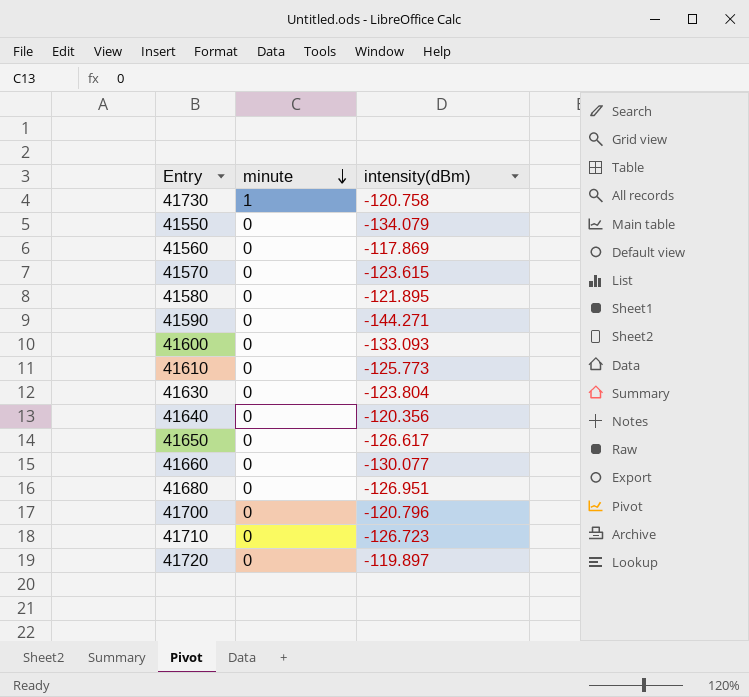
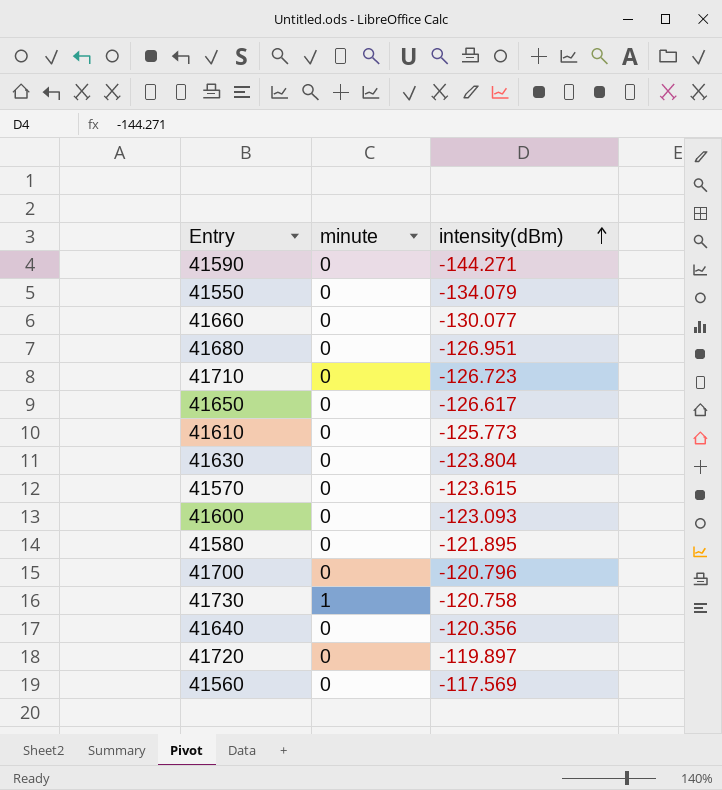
row order: minute descending -> intensity(dBm) ascending
41600 | intensity(dBm): -133.093 -> -123.093
41560 | intensity(dBm): -117.869 -> -117.569

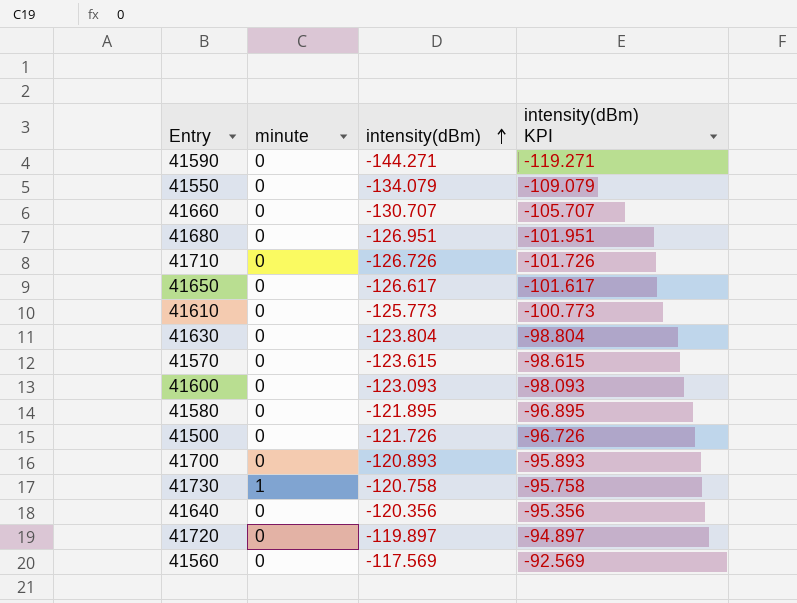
column intensity(dBm) KPI | formula: none -> [intensity(dBm)] + 25
41660 | intensity(dBm): -130.077 -> -130.707
41710 | intensity(dBm): -126.723 -> -126.726
row 41500: none -> 0 | -121.726 | -96.726
41700 | intensity(dBm): -120.796 -> -120.893

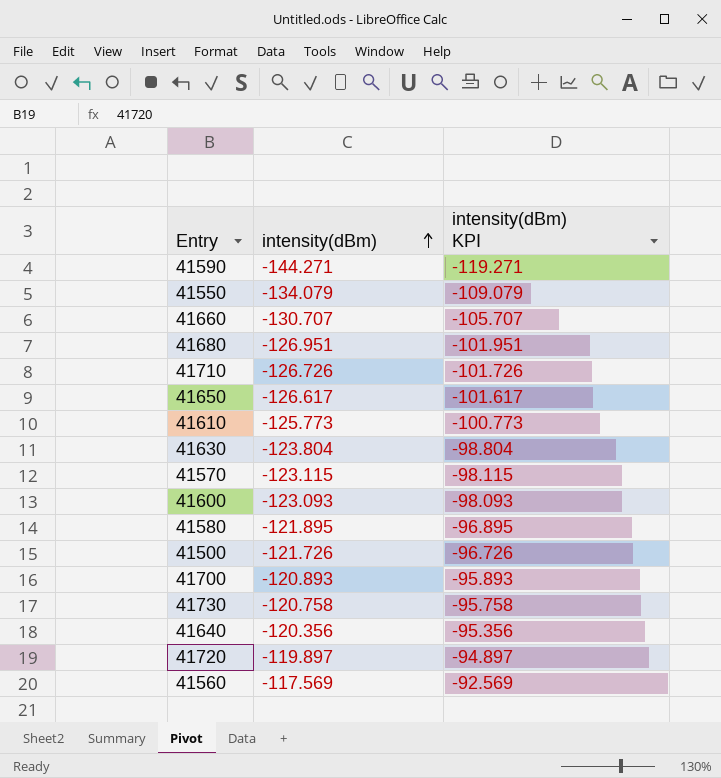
column minute | position: 2 -> none
41570 | intensity(dBm): -123.615 -> -123.115
41570 | intensity(dBm) KPI: -98.615 -> -98.115

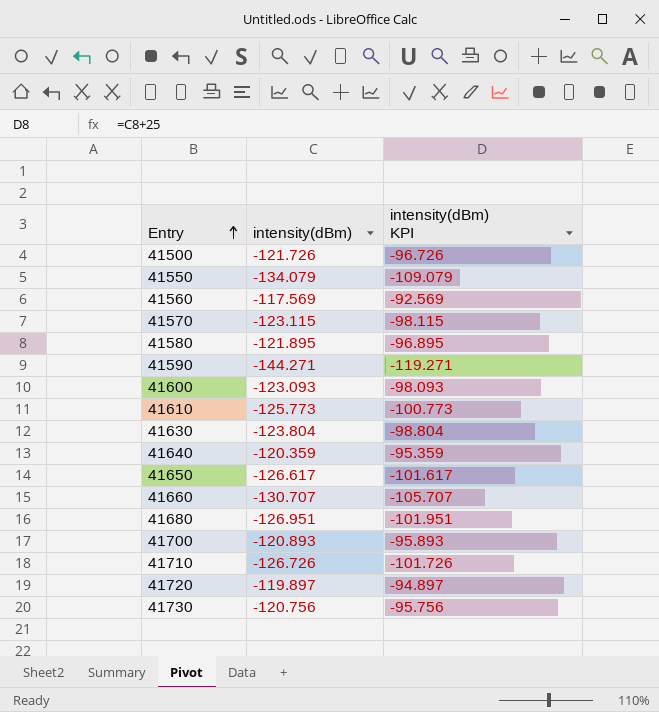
row order: intensity(dBm) ascending -> Entry ascending
41640 | intensity(dBm): -120.356 -> -120.359
41640 | intensity(dBm) KPI: -95.356 -> -95.359
41730 | intensity(dBm): -120.758 -> -120.756
41730 | intensity(dBm) KPI: -95.758 -> -95.756

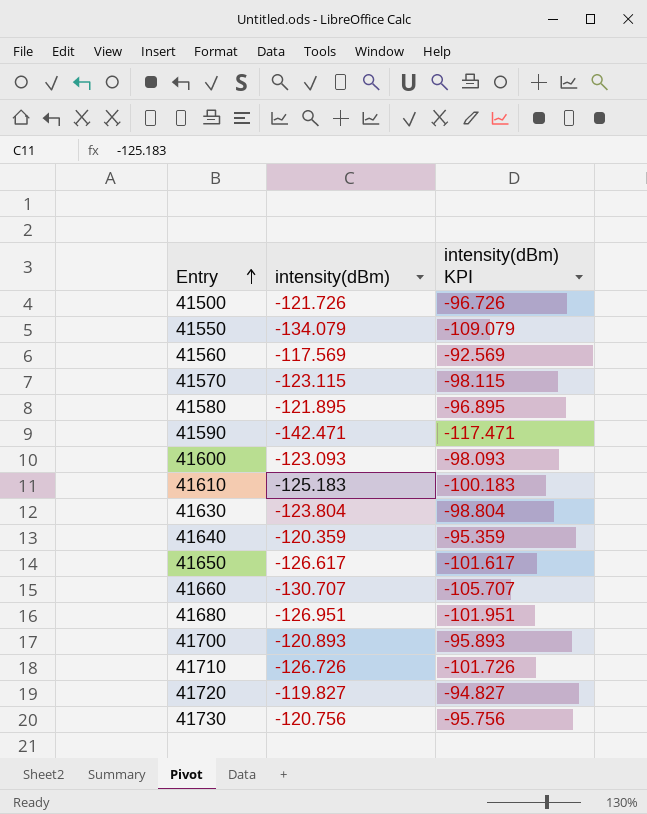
41590 | intensity(dBm): -144.271 -> -142.471
41590 | intensity(dBm) KPI: -119.271 -> -117.471
41610 | intensity(dBm): -125.773 -> -125.183
41610 | intensity(dBm) KPI: -100.773 -> -100.183
41720 | intensity(dBm): -119.897 -> -119.827
41720 | intensity(dBm) KPI: -94.897 -> -94.827

